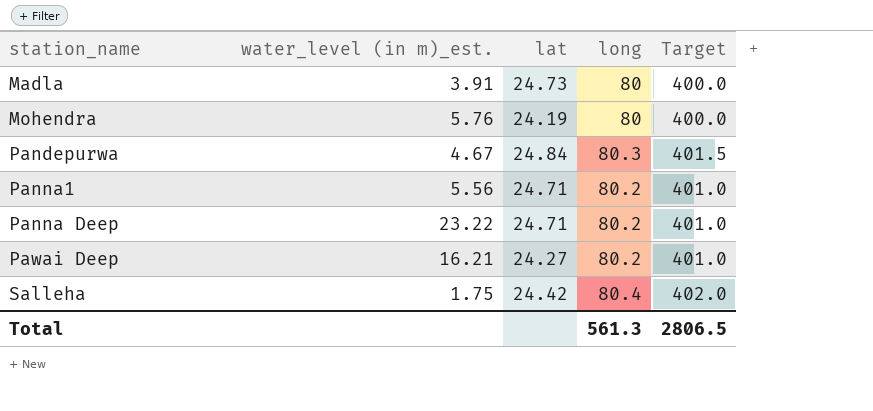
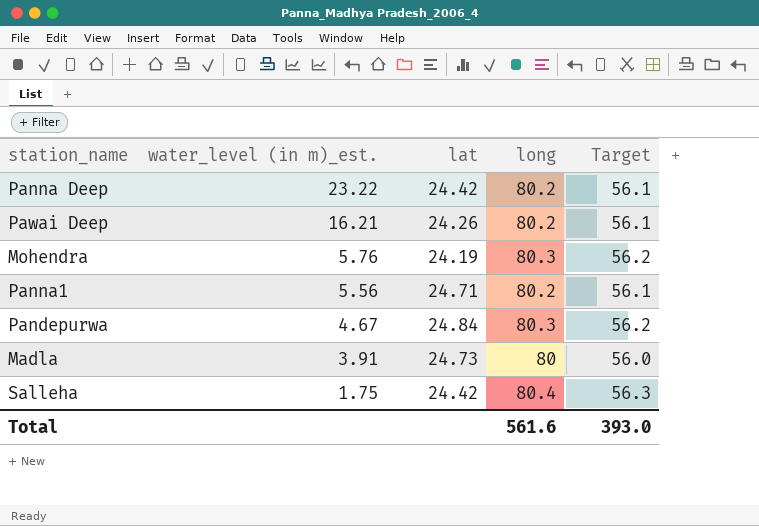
row order: station_name ascending -> water_level (in m)_est. descending
column Target | formula: [long] * 5 -> [long] * 0.7
Panna Deep | lat: 24.71 -> 24.42
Pawai Deep | lat: 24.27 -> 24.26
Mohendra | long: 80 -> 80.3
Total | long: 561.3 -> 561.6
Total | Target: 2806.5 -> 393.0

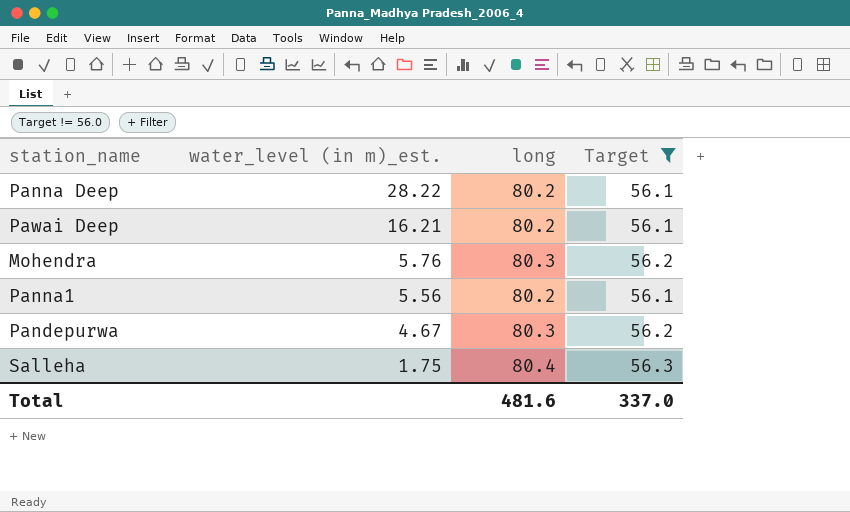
filter: none -> Target != 56.0
column lat | position: 3 -> none
Panna Deep | water_level (in m)_est.: 23.22 -> 28.22
Total | long: 561.6 -> 481.6
Total | Target: 393.0 -> 337.0

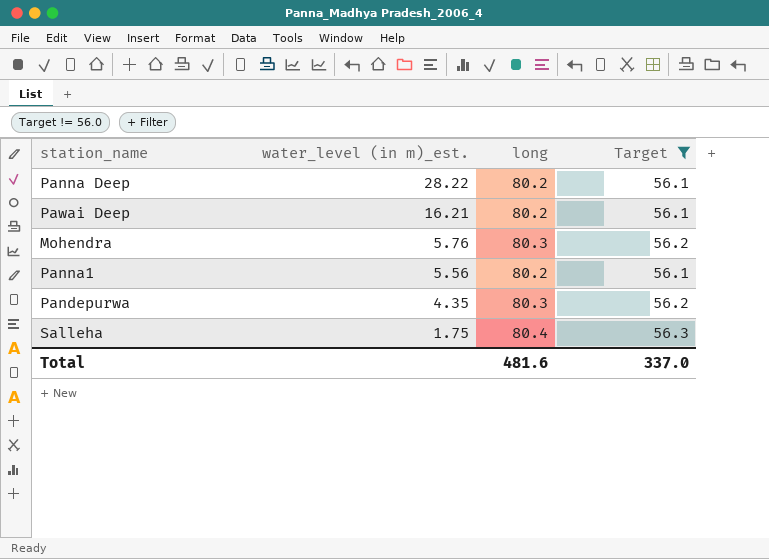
Pandepurwa | water_level (in m)_est.: 4.67 -> 4.35

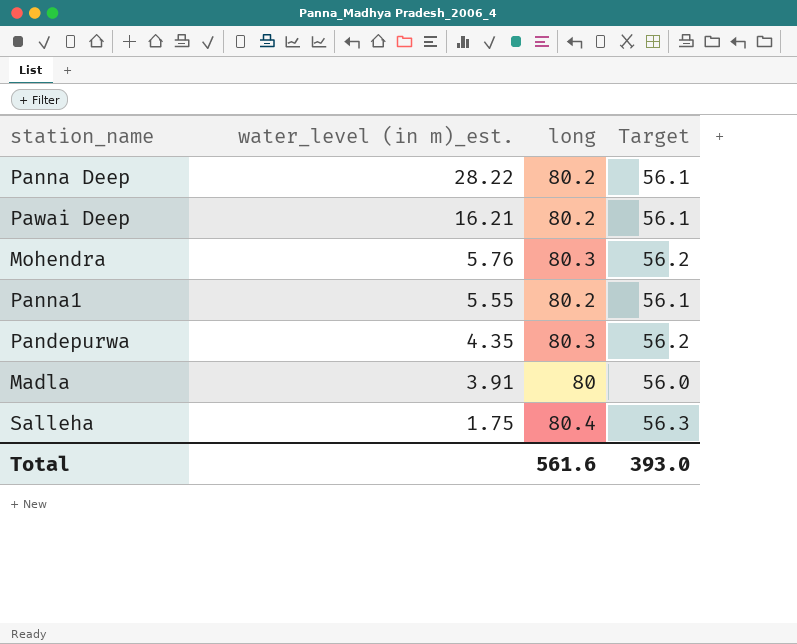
filter: Target != 56.0 -> none
Panna1 | water_level (in m)_est.: 5.56 -> 5.55
Total | long: 481.6 -> 561.6
Total | Target: 337.0 -> 393.0

